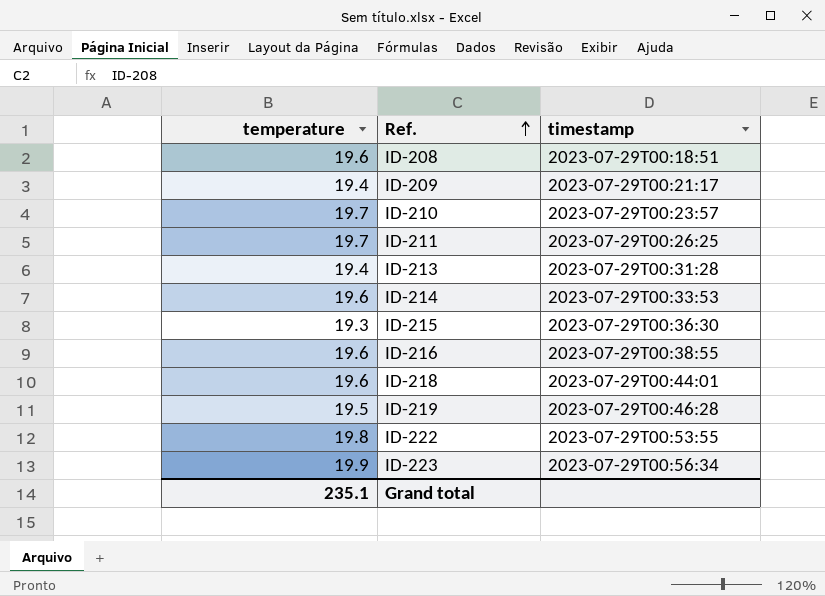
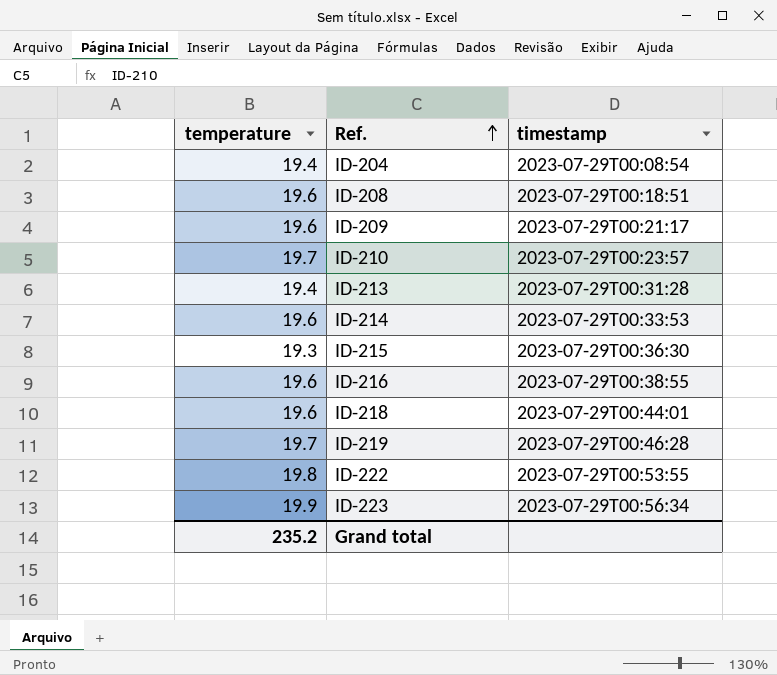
row ID-211: 19.7 | 2023-07-29T00:26:25 -> none
row ID-204: none -> 19.4 | 2023-07-29T00:08:54
ID-209 | temperature: 19.4 -> 19.6
ID-219 | temperature: 19.5 -> 19.7
Grand total | temperature: 235.1 -> 235.2

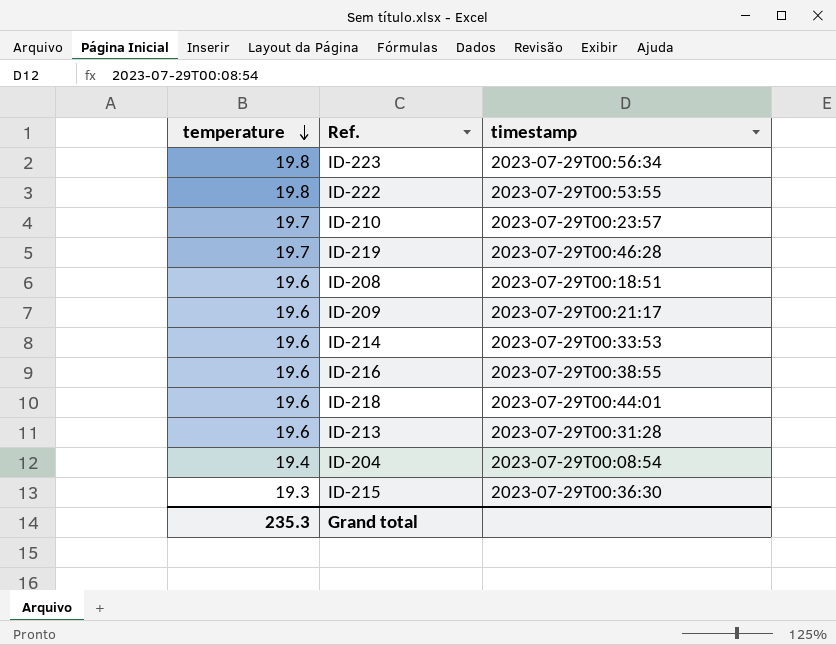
row order: Ref. ascending -> temperature descending
ID-223 | temperature: 19.9 -> 19.8
ID-213 | temperature: 19.4 -> 19.6
Grand total | temperature: 235.2 -> 235.3

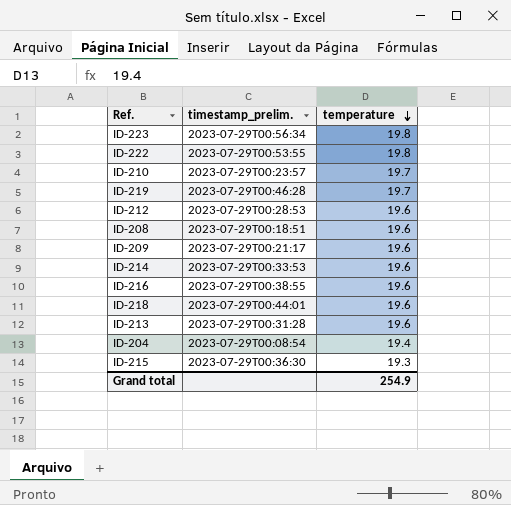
column name: timestamp -> timestamp_prelim.
column temperature | position: 1 -> 3
row ID-212: none -> 2023-07-29T00:28:53 | 19.6
Grand total | temperature: 235.3 -> 254.9

